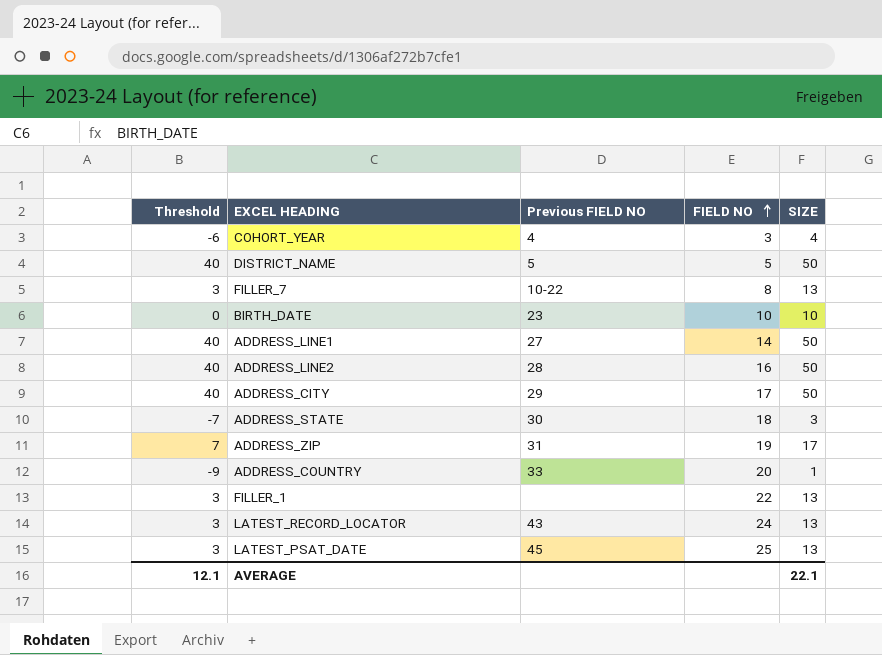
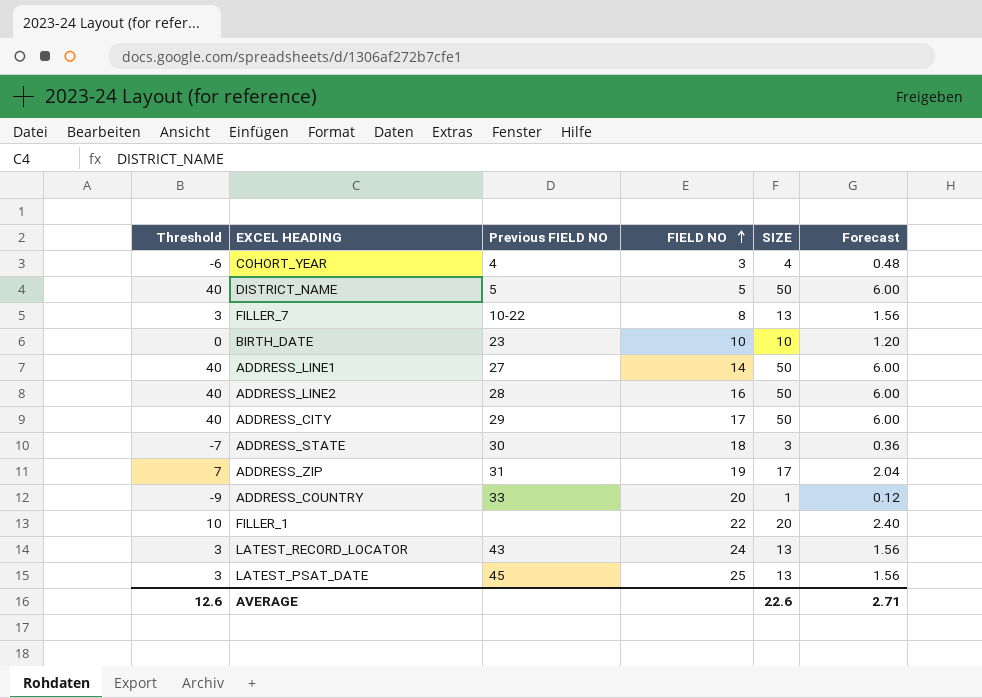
column Forecast | formula: none -> [SIZE] * 0.12
FILLER_1 | Threshold: 3 -> 10
FILLER_1 | SIZE: 13 -> 20
AVERAGE | Threshold: 12.1 -> 12.6
AVERAGE | SIZE: 22.1 -> 22.6

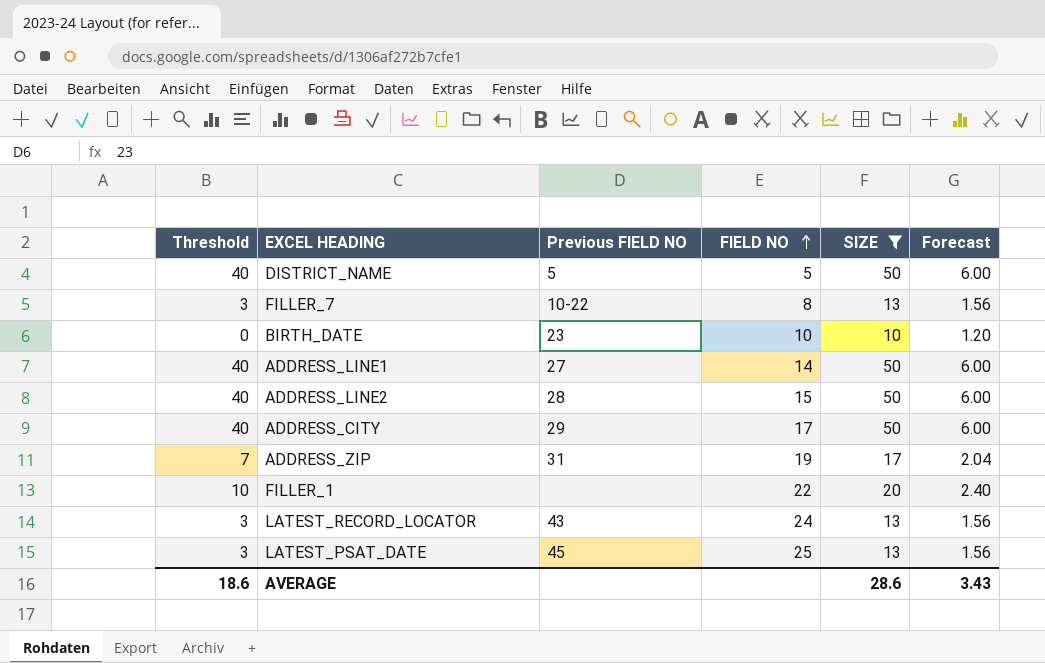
filter: none -> SIZE >= 10
ADDRESS_LINE2 | FIELD NO: 16 -> 15
AVERAGE | Threshold: 12.6 -> 18.6
AVERAGE | SIZE: 22.6 -> 28.6
AVERAGE | Forecast: 2.71 -> 3.43

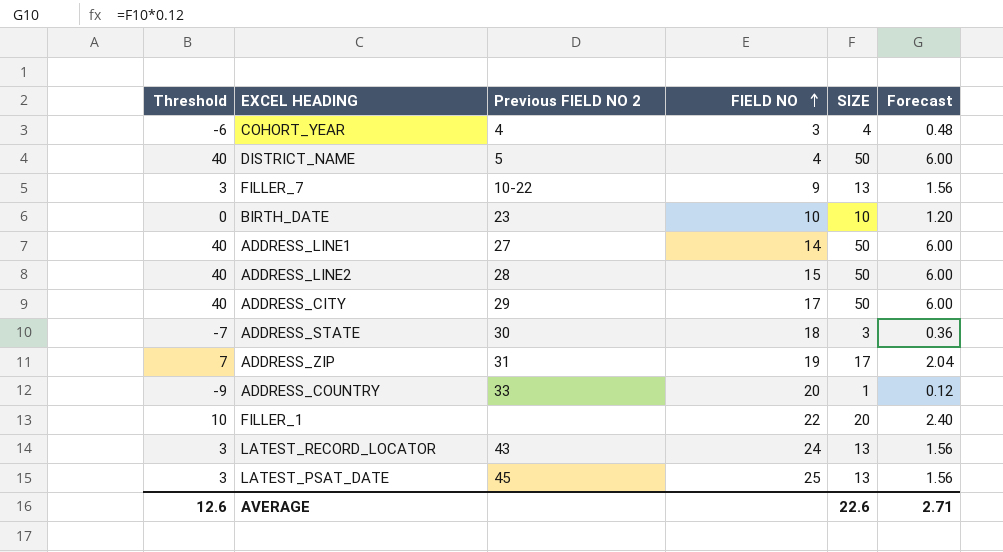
filter: SIZE >= 10 -> none
column name: Previous FIELD NO -> Previous FIELD NO 2
DISTRICT_NAME | FIELD NO: 5 -> 4
FILLER_7 | FIELD NO: 8 -> 9
AVERAGE | Threshold: 18.6 -> 12.6
AVERAGE | SIZE: 28.6 -> 22.6
AVERAGE | Forecast: 3.43 -> 2.71

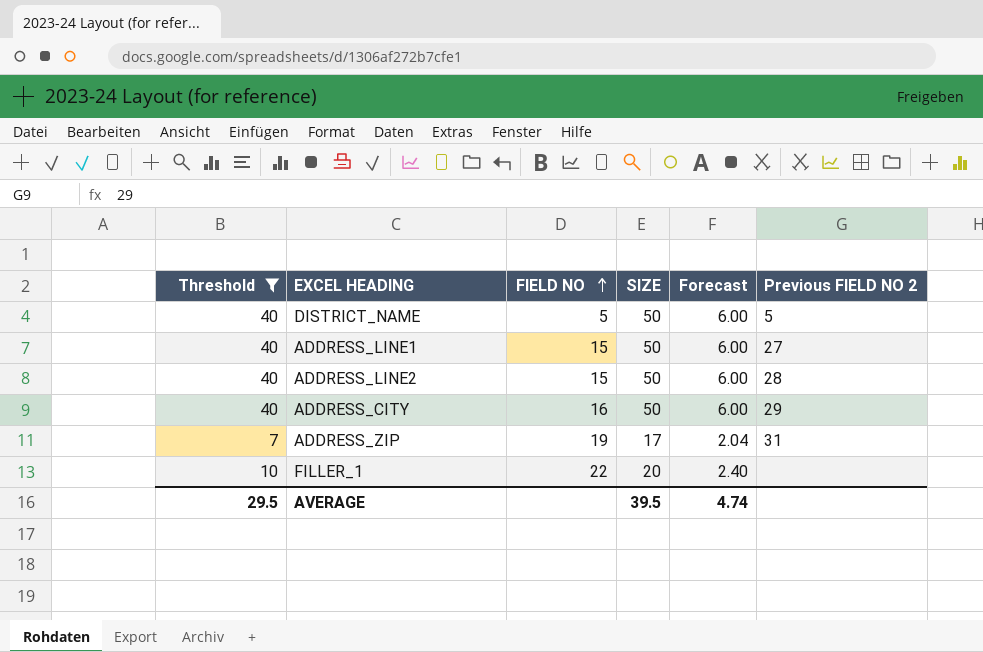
filter: none -> Threshold >= 7
column Previous FIELD NO 2 | position: 3 -> 6
DISTRICT_NAME | FIELD NO: 4 -> 5
ADDRESS_LINE1 | FIELD NO: 14 -> 15
ADDRESS_CITY | FIELD NO: 17 -> 16
AVERAGE | Threshold: 12.6 -> 29.5
AVERAGE | SIZE: 22.6 -> 39.5
AVERAGE | Forecast: 2.71 -> 4.74

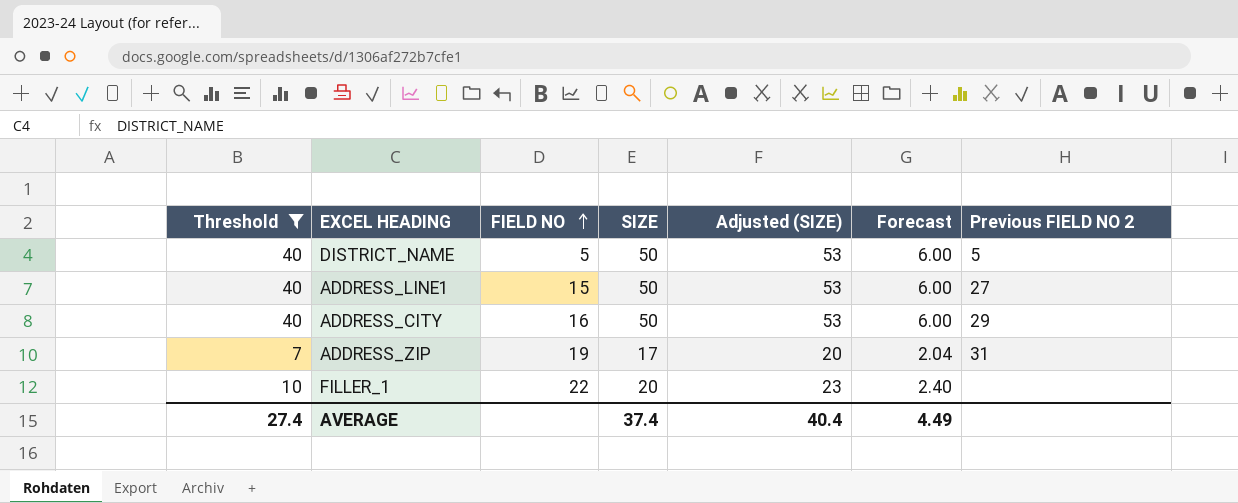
column Adjusted (SIZE) | formula: none -> [SIZE] + 3
row ADDRESS_LINE2: 40 | 15 | 50 | 6.00 | 28 -> none
AVERAGE | Threshold: 29.5 -> 27.4
AVERAGE | SIZE: 39.5 -> 37.4
AVERAGE | Forecast: 4.74 -> 4.49

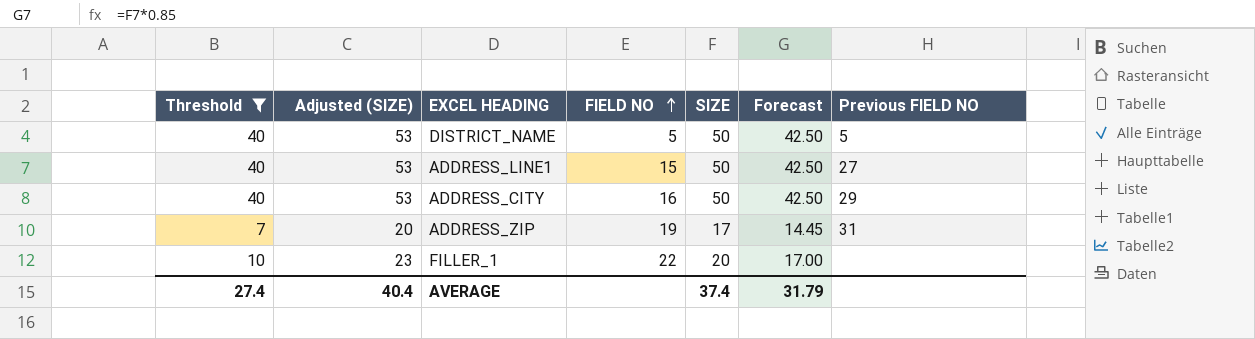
column Adjusted (SIZE) | position: 5 -> 2
column Forecast | formula: [SIZE] * 0.12 -> [SIZE] * 0.85
column name: Previous FIELD NO 2 -> Previous FIELD NO
AVERAGE | Forecast: 4.49 -> 31.79

